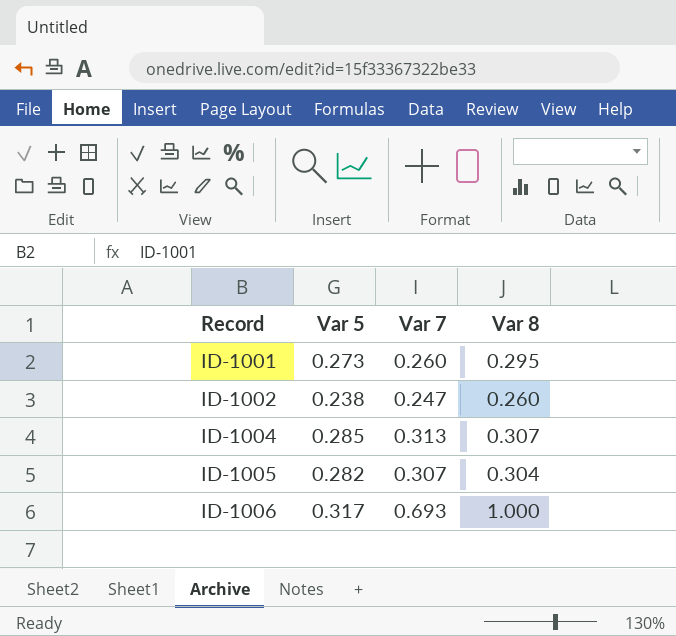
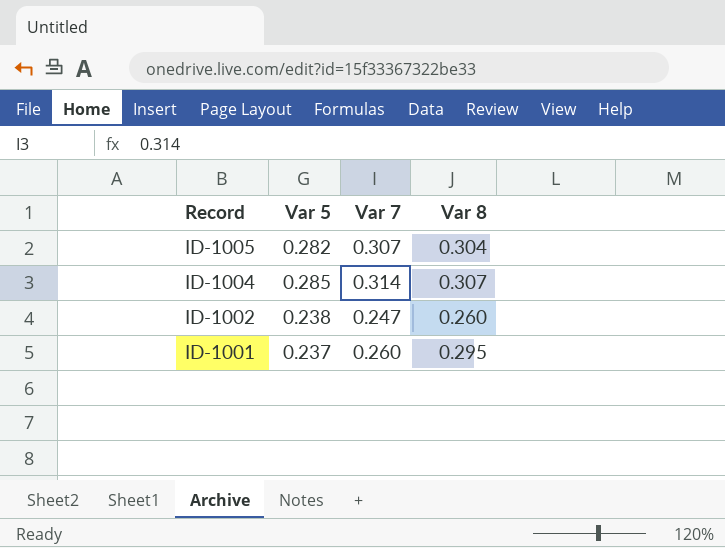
row order: Record ascending -> Record descending
row ID-1006: 0.317 | 0.693 | 1.000 -> none
ID-1004 | Var 7: 0.313 -> 0.314
ID-1001 | Var 5: 0.273 -> 0.237

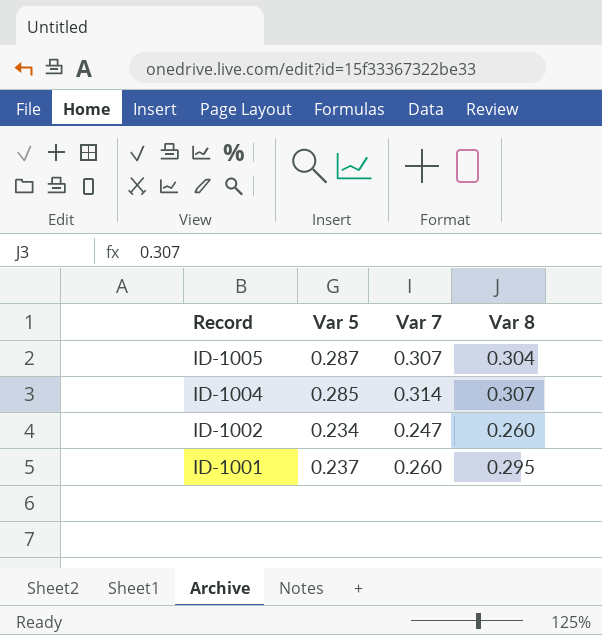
ID-1005 | Var 5: 0.282 -> 0.287
ID-1002 | Var 5: 0.238 -> 0.234

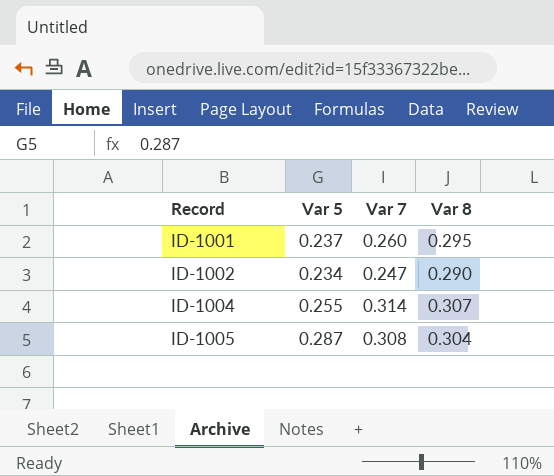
row order: Record descending -> Record ascending
ID-1002 | Var 8: 0.260 -> 0.290
ID-1004 | Var 5: 0.285 -> 0.255
ID-1005 | Var 7: 0.307 -> 0.308

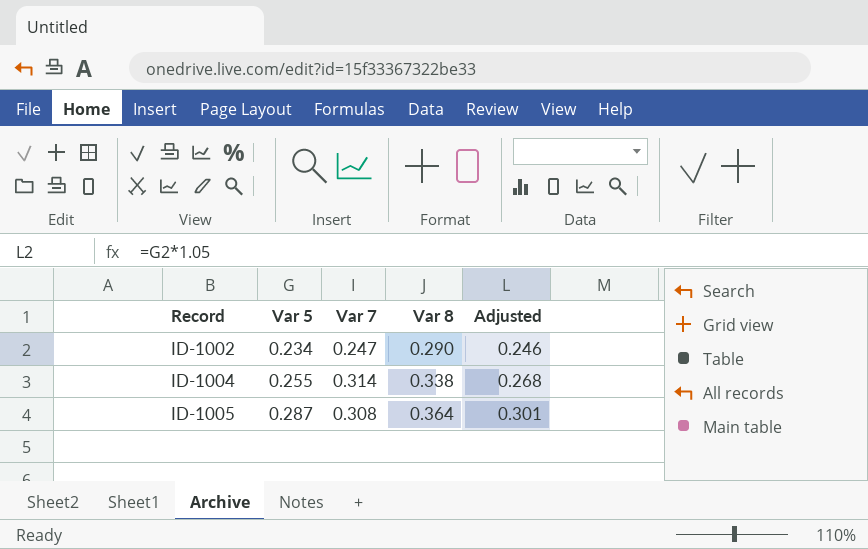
column Adjusted | formula: none -> [Var 5] * 1.05
row ID-1001: 0.237 | 0.260 | 0.295 -> none
ID-1004 | Var 8: 0.307 -> 0.338
ID-1005 | Var 8: 0.304 -> 0.364

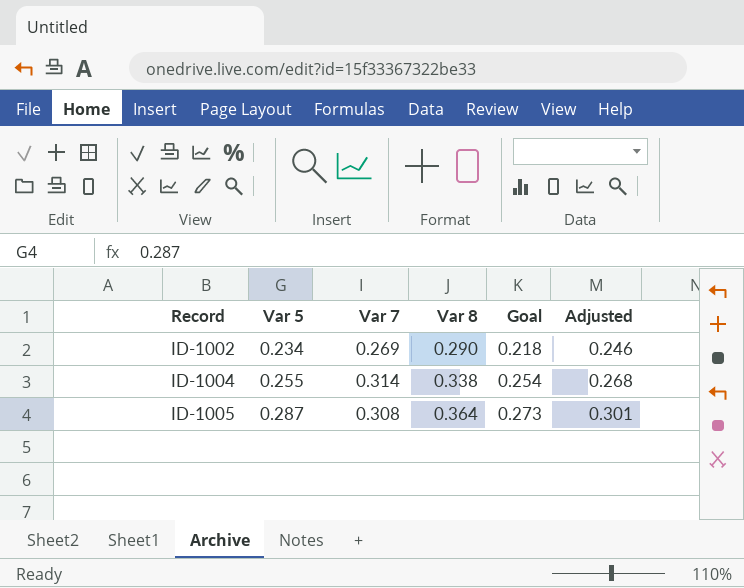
column Goal | formula: none -> [Var 8] * 0.75
ID-1002 | Var 7: 0.247 -> 0.269

